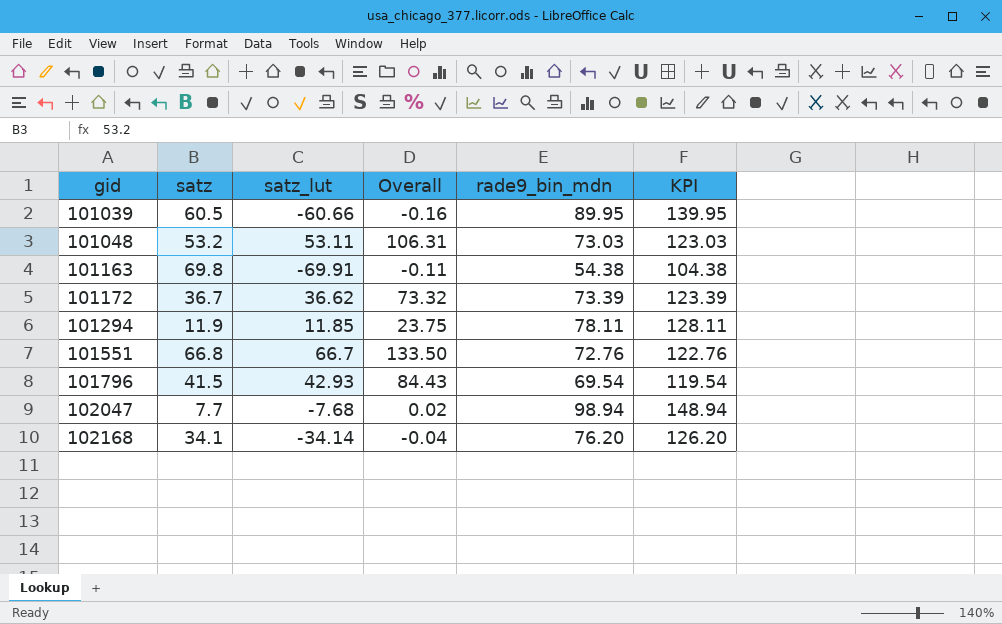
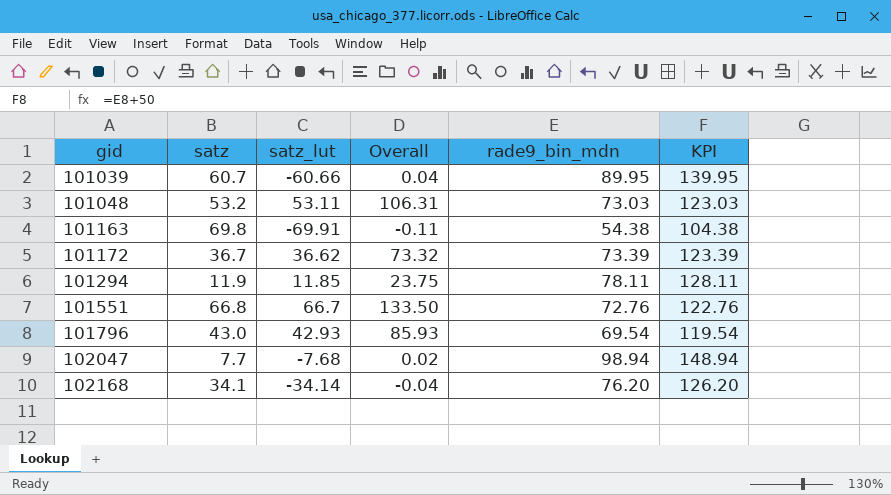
101039 | satz: 60.5 -> 60.7
101039 | Overall: -0.16 -> 0.04
101796 | satz: 41.5 -> 43.0
101796 | Overall: 84.43 -> 85.93

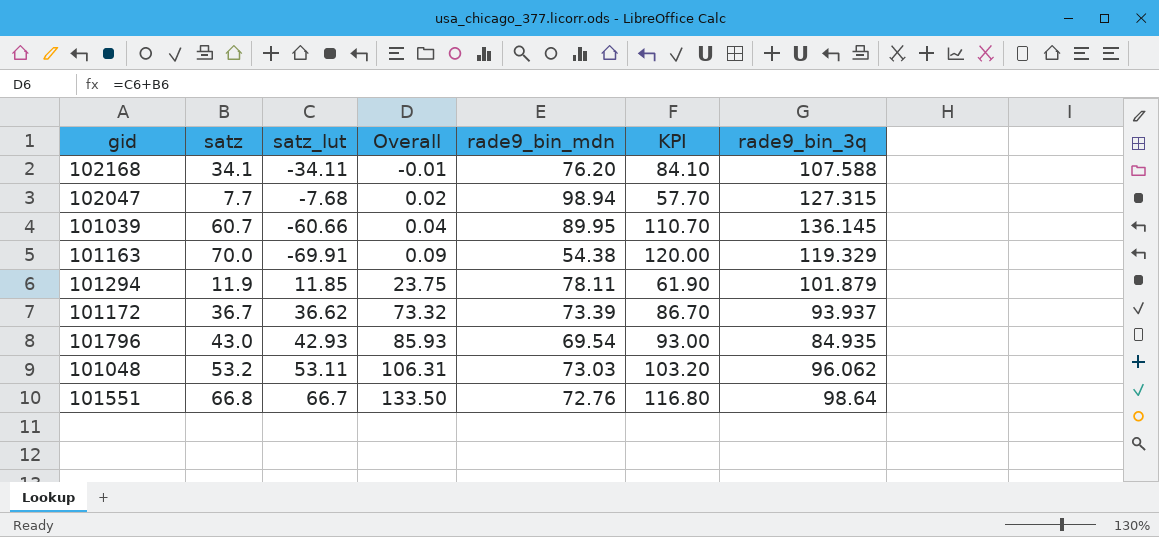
row order: gid ascending -> Overall ascending
column KPI | formula: [rade9_bin_mdn] + 50 -> [satz] + 50
column rade9_bin_3q | position: none -> 7
102168 | satz_lut: -34.14 -> -34.11
102168 | Overall: -0.04 -> -0.01
101163 | satz: 69.8 -> 70.0
101163 | Overall: -0.11 -> 0.09

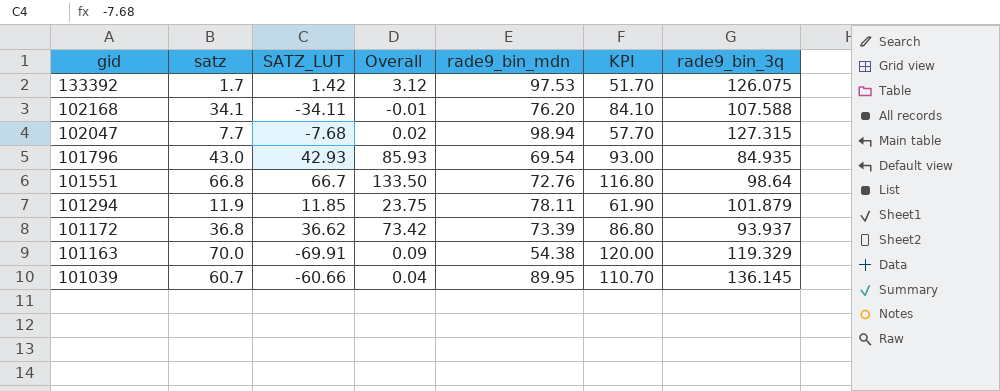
row order: Overall ascending -> gid descending
column name: satz_lut -> SATZ_LUT
row 101048: 53.2 | 53.11 | 106.31 | 73.03 | 103.20 | 96.062 -> none
row 133392: none -> 1.7 | 1.42 | 3.12 | 97.53 | 51.70 | 126.075
101172 | satz: 36.7 -> 36.8
101172 | Overall: 73.32 -> 73.42
101172 | KPI: 86.70 -> 86.80

